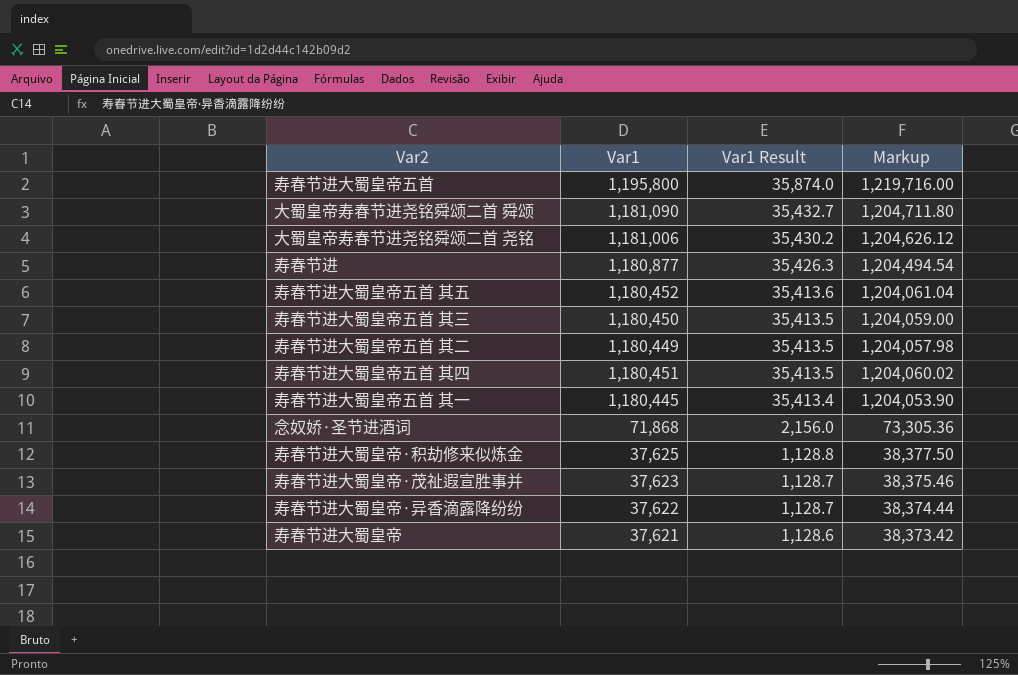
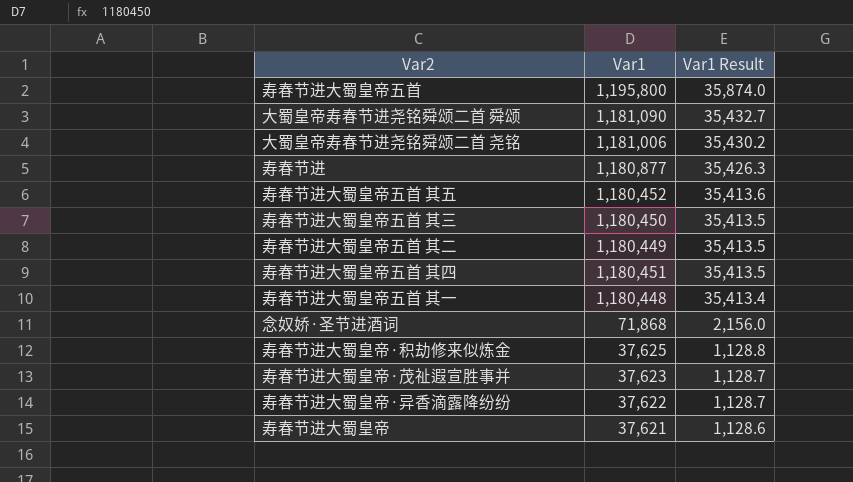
column Markup | formula: [Var1] * 1.02 -> none
寿春节进大蜀皇帝五首 其一 | Var1: 1,180,445 -> 1,180,448

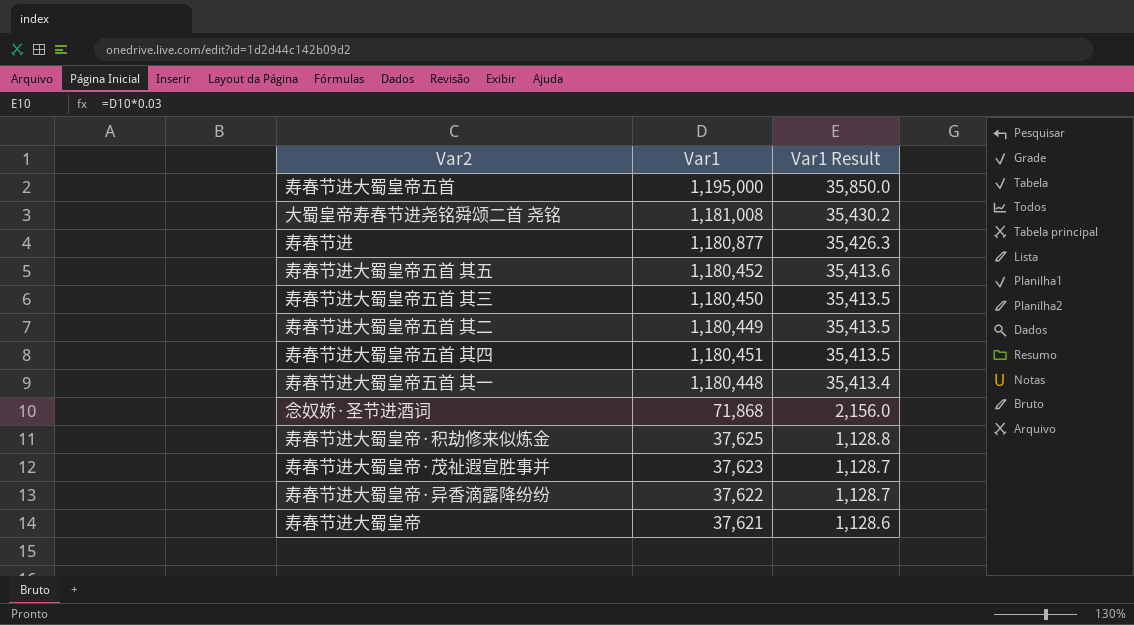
row 大蜀皇帝寿春节进尧铭舜颂二首 舜颂: 1,181,090 | 35,432.7 -> none
寿春节进大蜀皇帝五首 | Var1: 1,195,800 -> 1,195,000
寿春节进大蜀皇帝五首 | Var1 Result: 35,874.0 -> 35,850.0
大蜀皇帝寿春节进尧铭舜颂二首 尧铭 | Var1: 1,181,006 -> 1,181,008

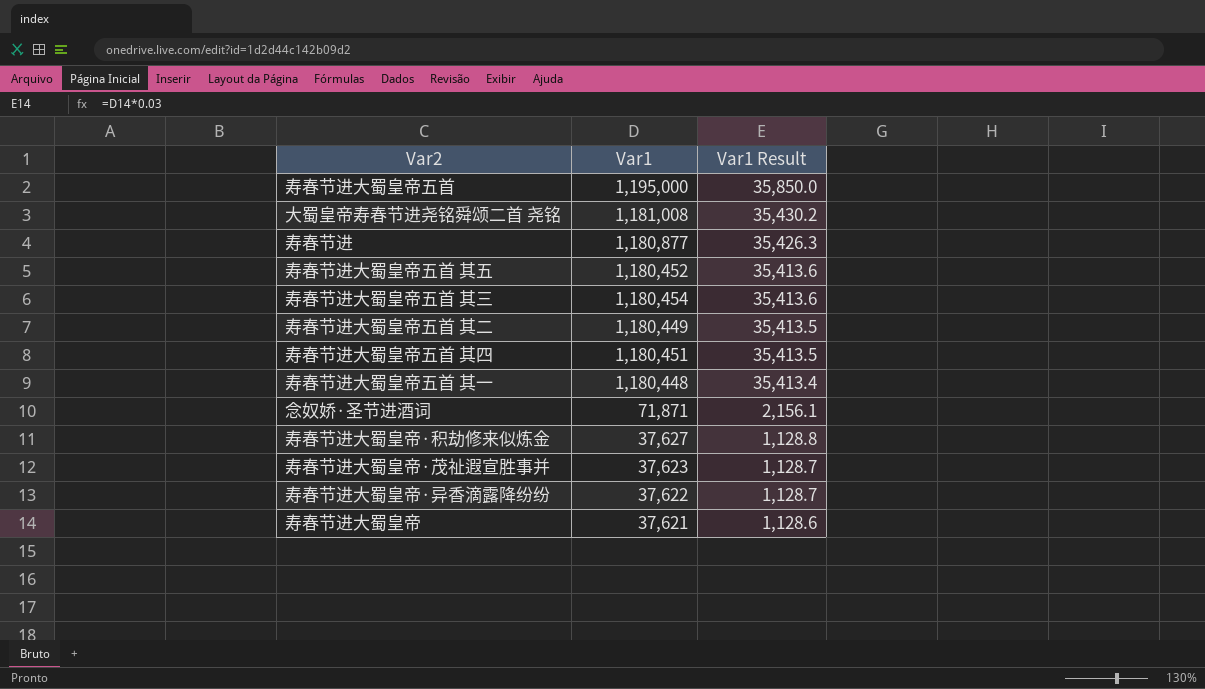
寿春节进大蜀皇帝五首 其三 | Var1: 1,180,450 -> 1,180,454
寿春节进大蜀皇帝五首 其三 | Var1 Result: 35,413.5 -> 35,413.6
念奴娇·圣节进酒词 | Var1: 71,868 -> 71,871
念奴娇·圣节进酒词 | Var1 Result: 2,156.0 -> 2,156.1
寿春节进大蜀皇帝·积劫修来似炼金 | Var1: 37,625 -> 37,627

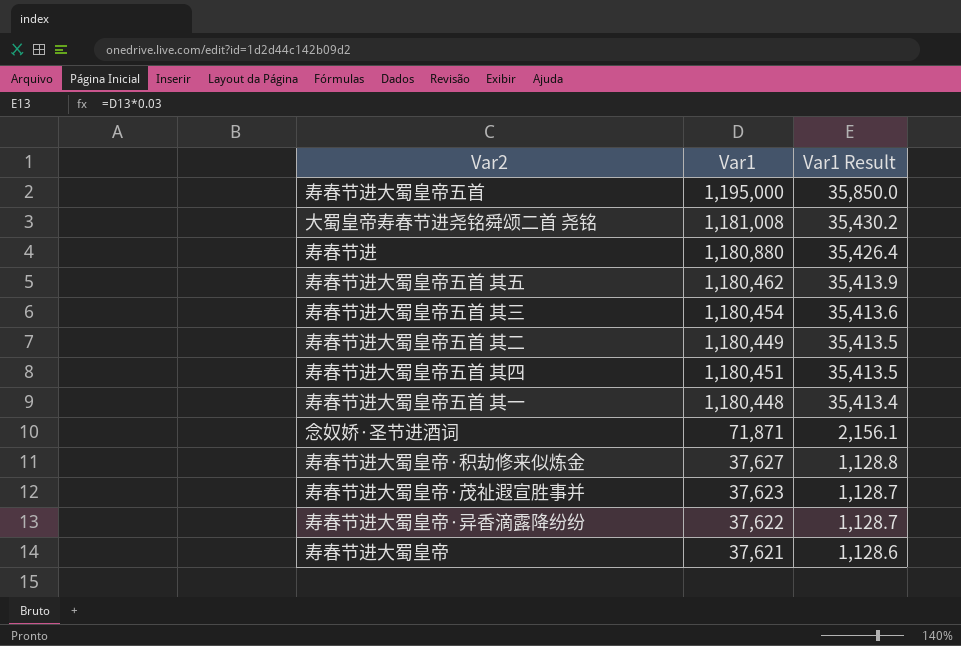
寿春节进 | Var1: 1,180,877 -> 1,180,880
寿春节进 | Var1 Result: 35,426.3 -> 35,426.4
寿春节进大蜀皇帝五首 其五 | Var1: 1,180,452 -> 1,180,462
寿春节进大蜀皇帝五首 其五 | Var1 Result: 35,413.6 -> 35,413.9

